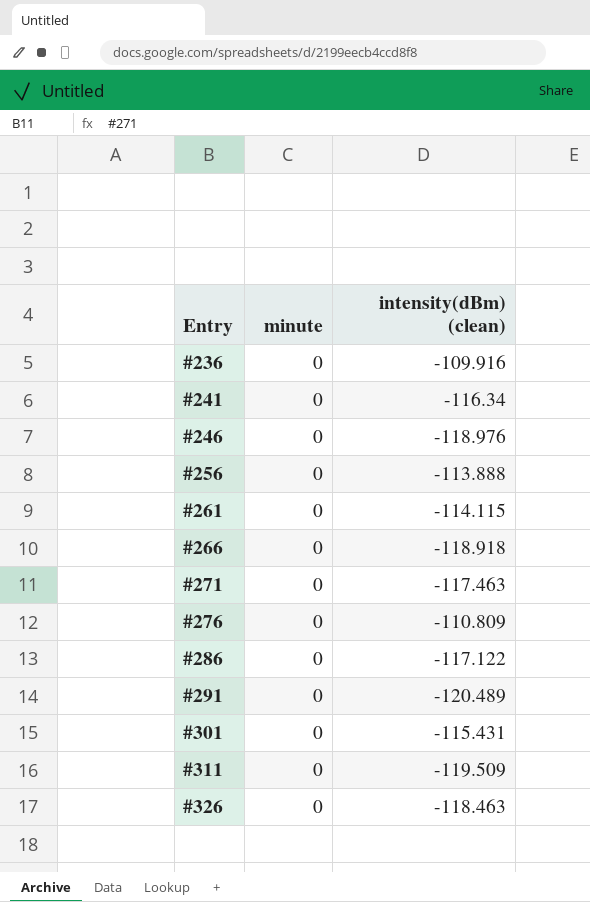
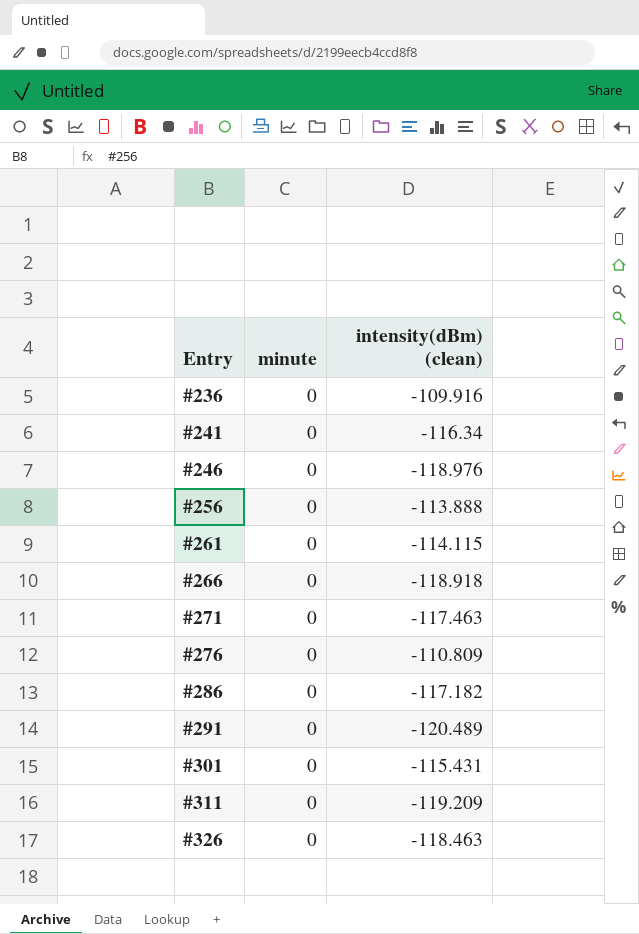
#286 | intensity(dBm) (clean): -117.122 -> -117.182
#311 | intensity(dBm) (clean): -119.509 -> -119.209

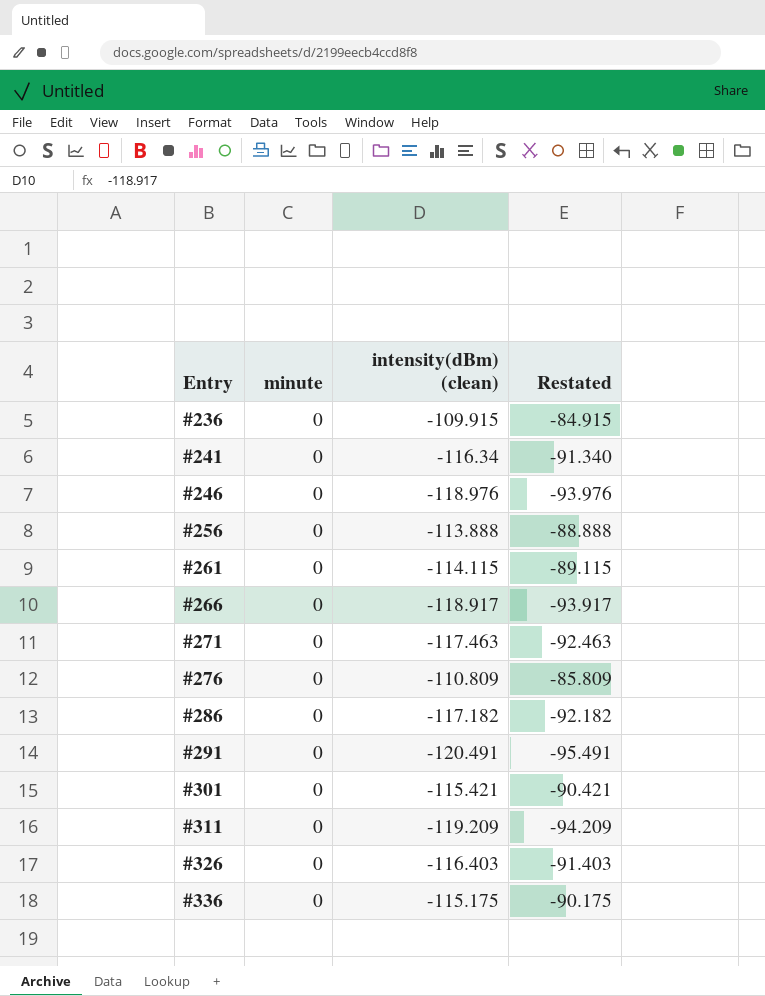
column Restated | formula: none -> [intensity(dBm) (clean)] + 25
#236 | intensity(dBm) (clean): -109.916 -> -109.915
#266 | intensity(dBm) (clean): -118.918 -> -118.917
#291 | intensity(dBm) (clean): -120.489 -> -120.491
#301 | intensity(dBm) (clean): -115.431 -> -115.421
#326 | intensity(dBm) (clean): -118.463 -> -116.403
row #336: none -> 0 | -115.175 | -90.175

